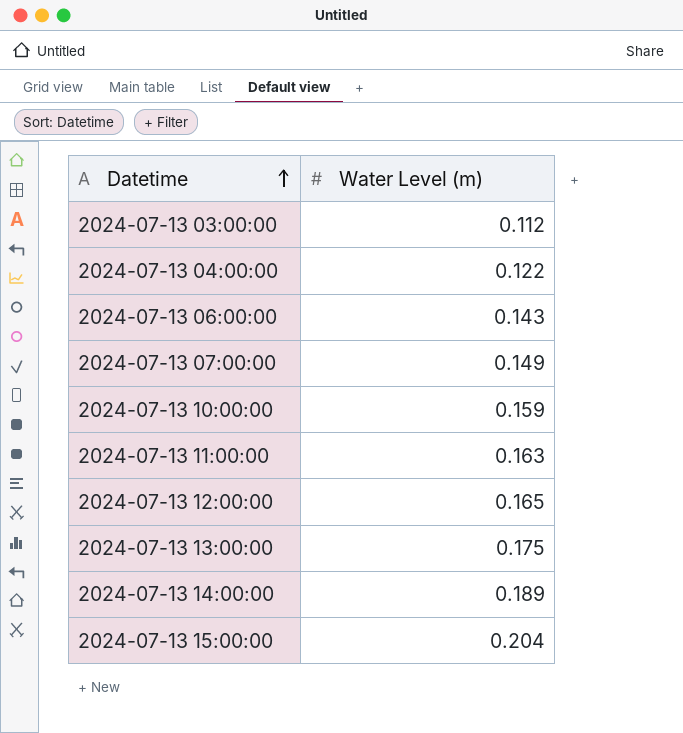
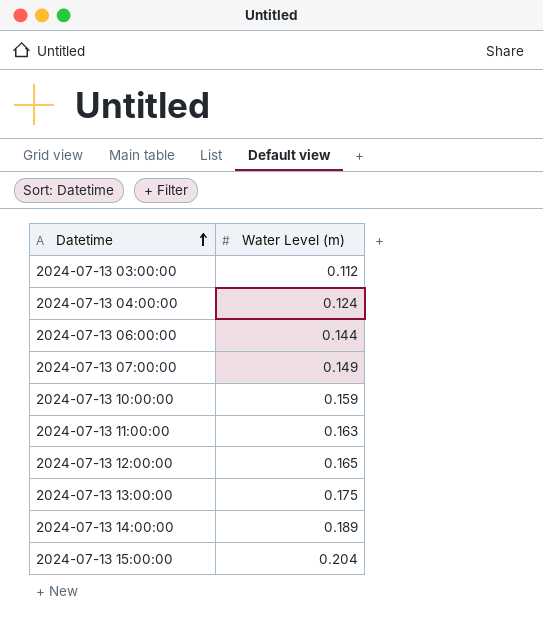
2024-07-13 04:00:00 | Water Level (m): 0.122 -> 0.124
2024-07-13 06:00:00 | Water Level (m): 0.143 -> 0.144

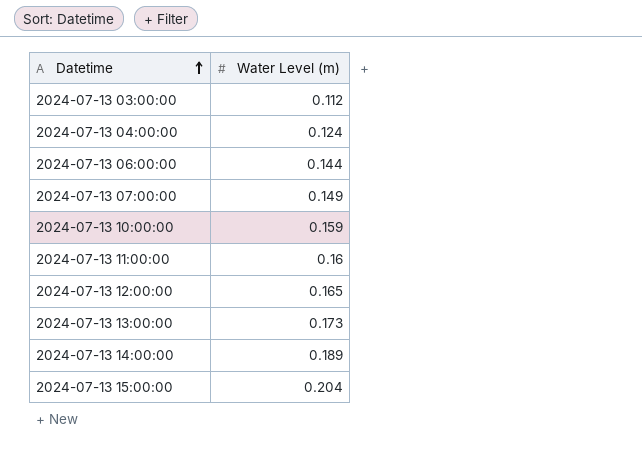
2024-07-13 11:00:00 | Water Level (m): 0.163 -> 0.16
2024-07-13 13:00:00 | Water Level (m): 0.175 -> 0.173

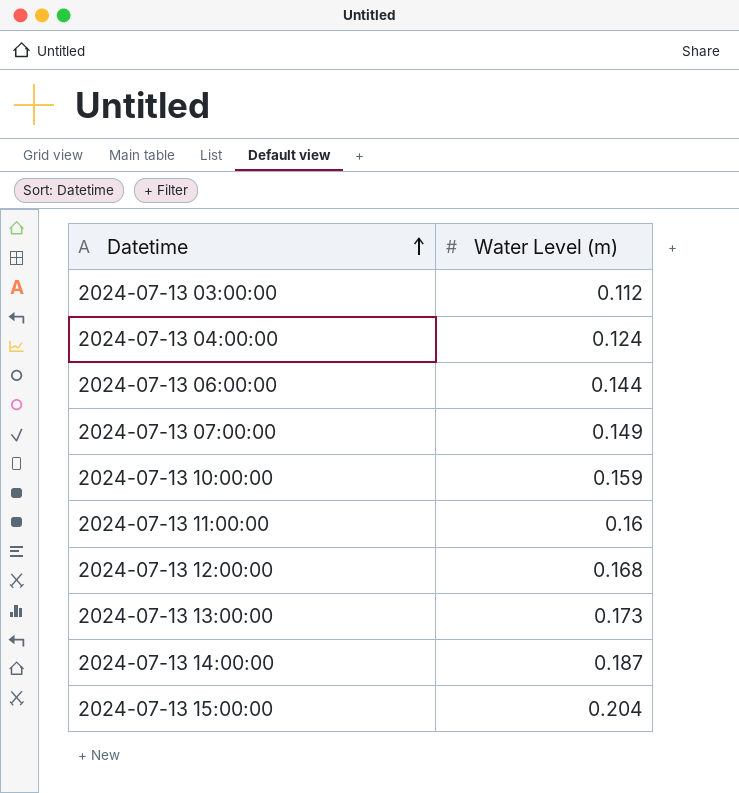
2024-07-13 12:00:00 | Water Level (m): 0.165 -> 0.168
2024-07-13 14:00:00 | Water Level (m): 0.189 -> 0.187

